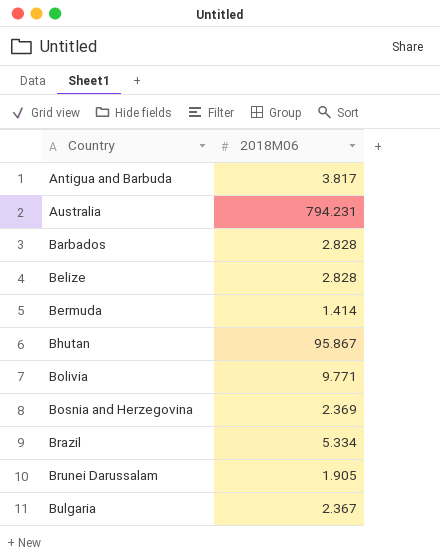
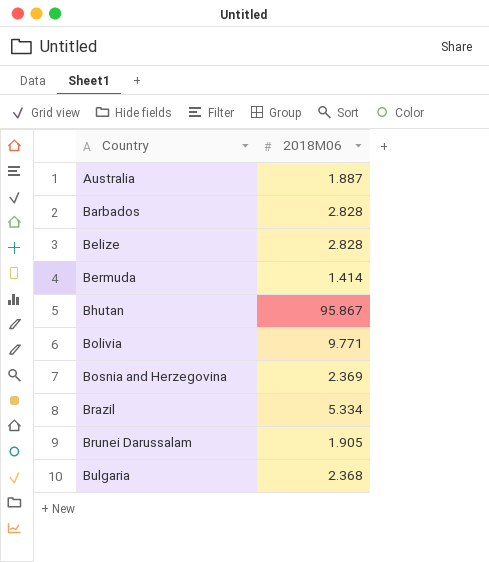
row Antigua and Barbuda: 3.817 -> none
Australia | 2018M06: 794.231 -> 1.887
Bulgaria | 2018M06: 2.367 -> 2.368

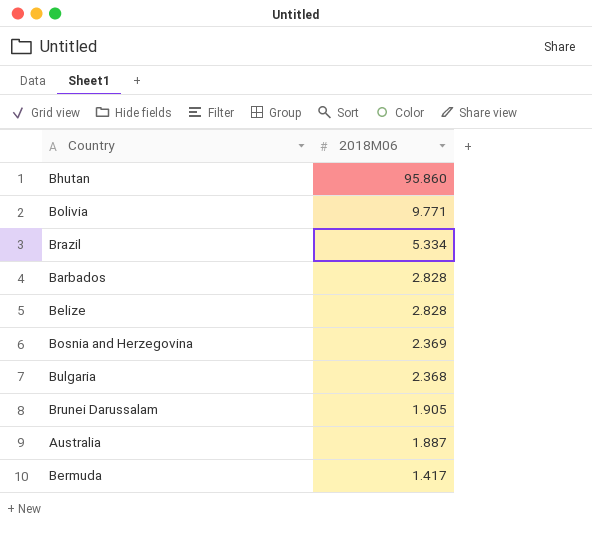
row order: Country ascending -> 2018M06 descending
Bhutan | 2018M06: 95.867 -> 95.860
Bermuda | 2018M06: 1.414 -> 1.417

